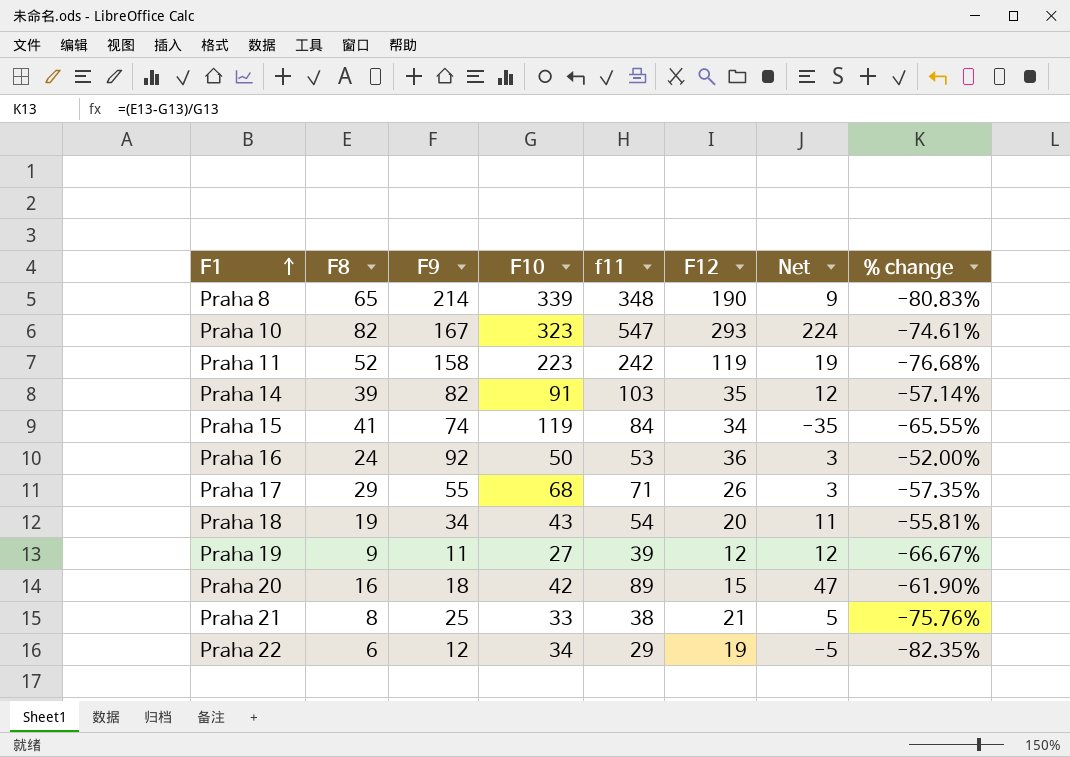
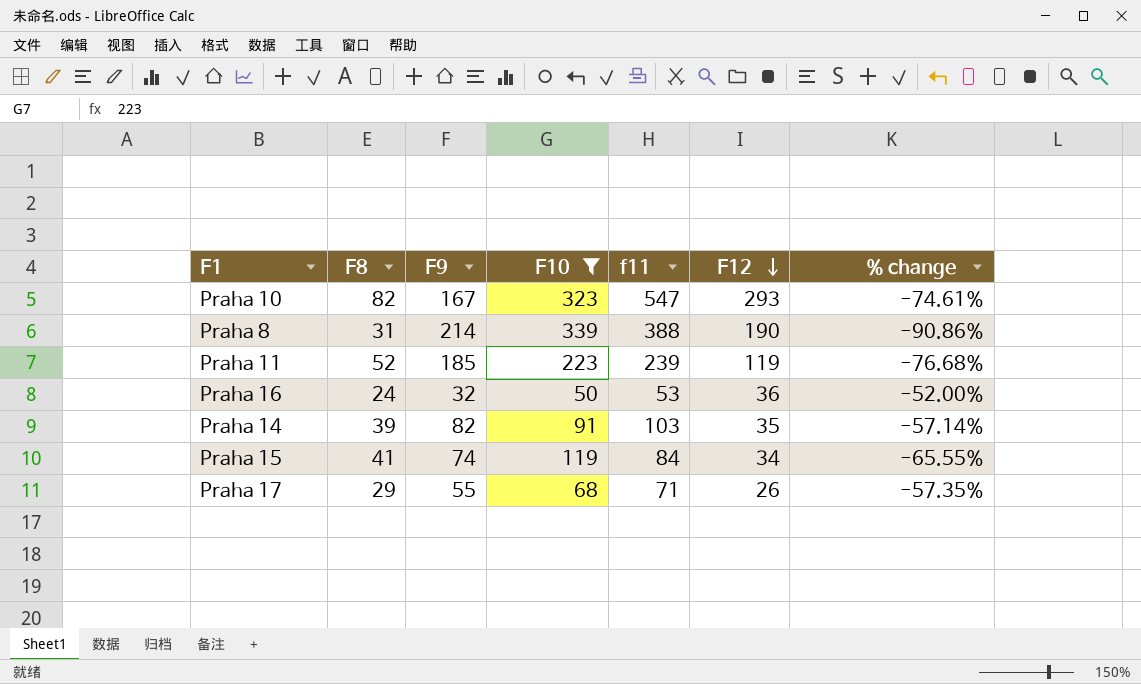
filter: none -> F10 >= 50
row order: F1 ascending -> F12 descending
column Net | formula: [f11] - [F10] -> none
Praha 8 | F8: 65 -> 31
Praha 8 | f11: 348 -> 388
Praha 8 | % change: -80.83% -> -90.86%
Praha 11 | F9: 158 -> 185
Praha 11 | f11: 242 -> 239
Praha 16 | F9: 92 -> 32

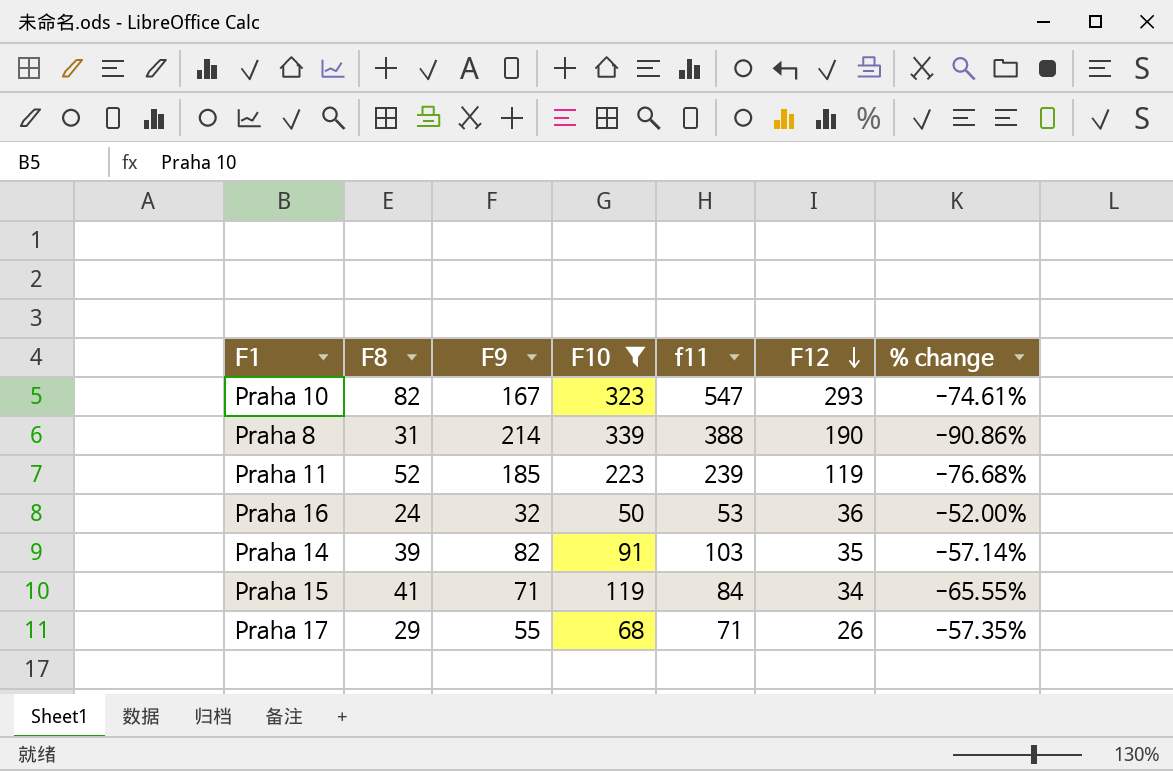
Praha 15 | F9: 74 -> 71

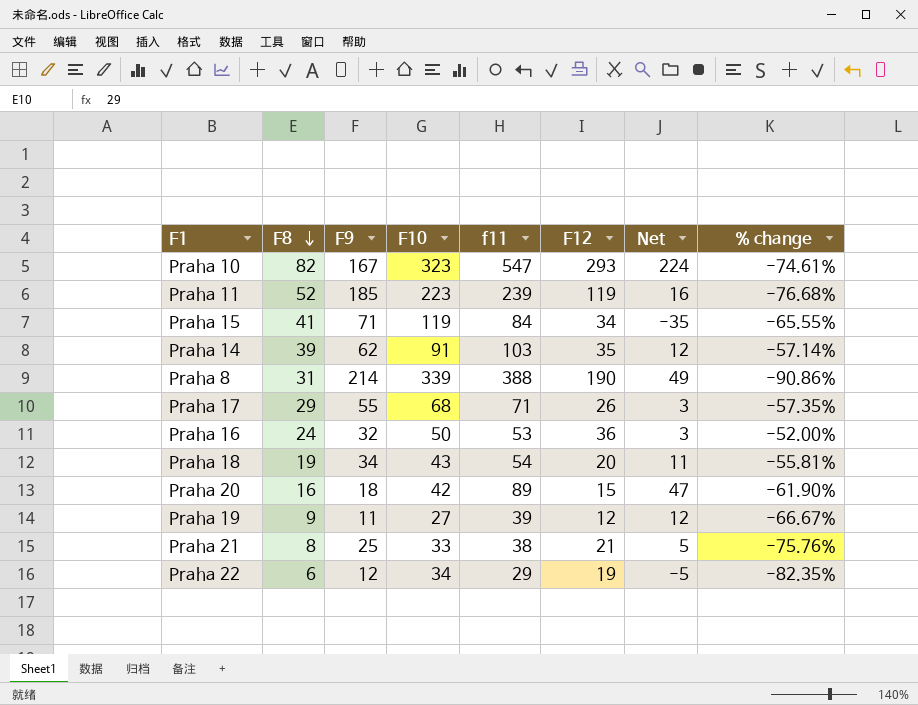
filter: F10 >= 50 -> none
row order: F12 descending -> F8 descending
column Net | formula: none -> [f11] - [F10]
Praha 14 | F9: 82 -> 62

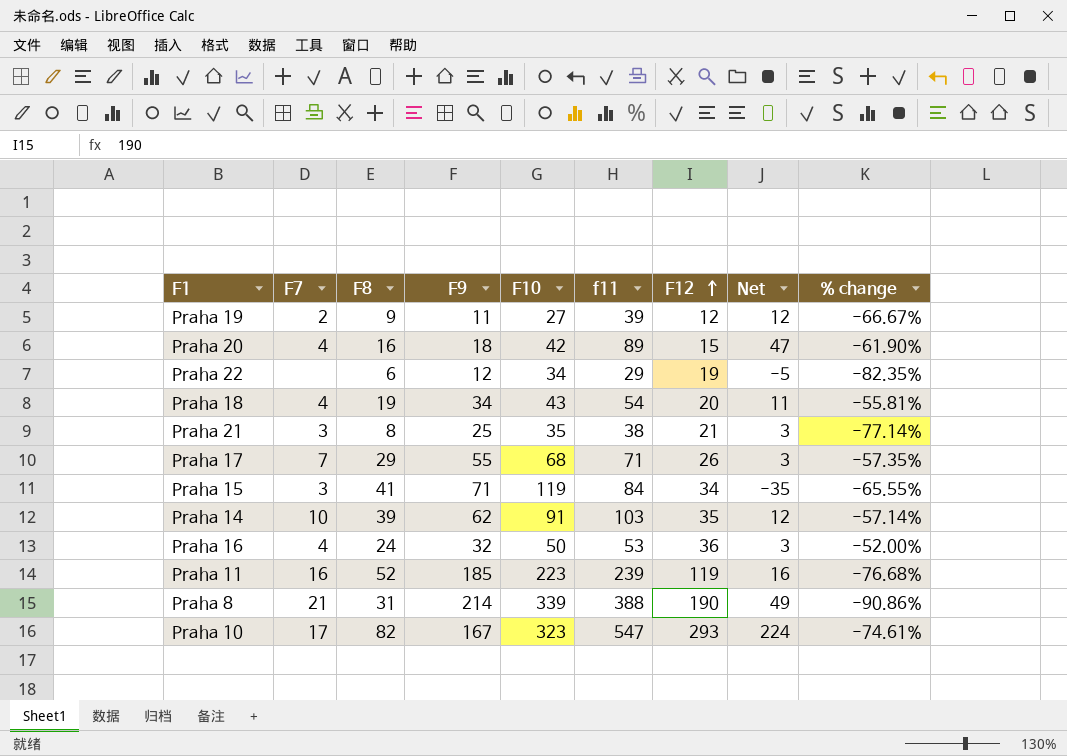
row order: F8 descending -> F12 ascending
column F7 | position: none -> 2
Praha 21 | F10: 33 -> 35
Praha 21 | Net: 5 -> 3
Praha 21 | % change: -75.76% -> -77.14%

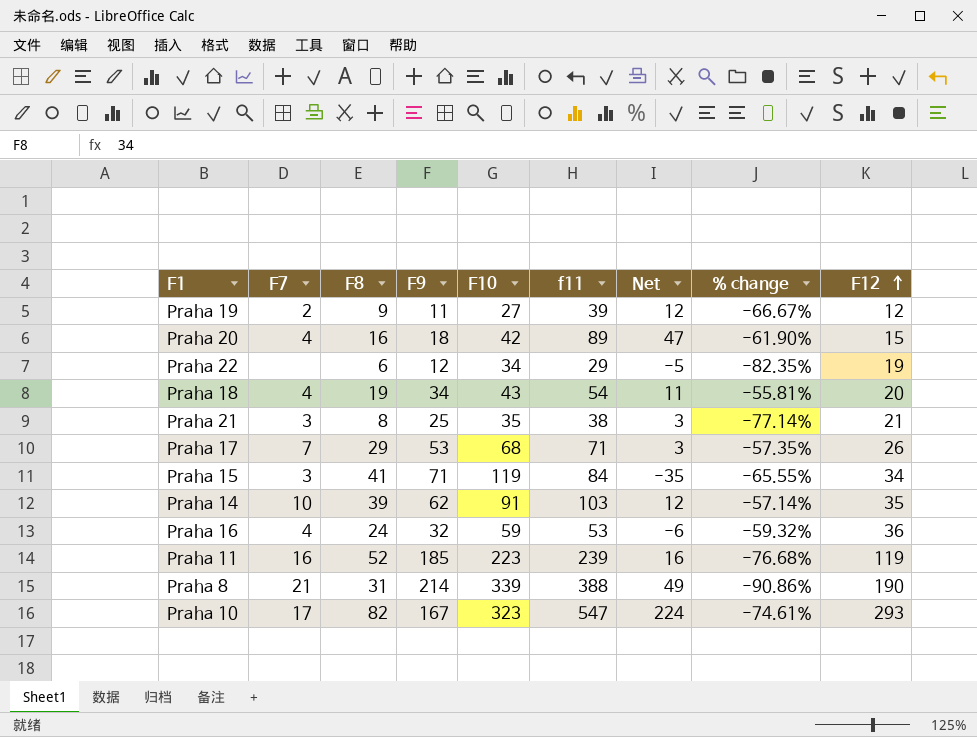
column F12 | position: 7 -> 9
Praha 17 | F9: 55 -> 53
Praha 16 | F10: 50 -> 59
Praha 16 | Net: 3 -> -6
Praha 16 | % change: -52.00% -> -59.32%

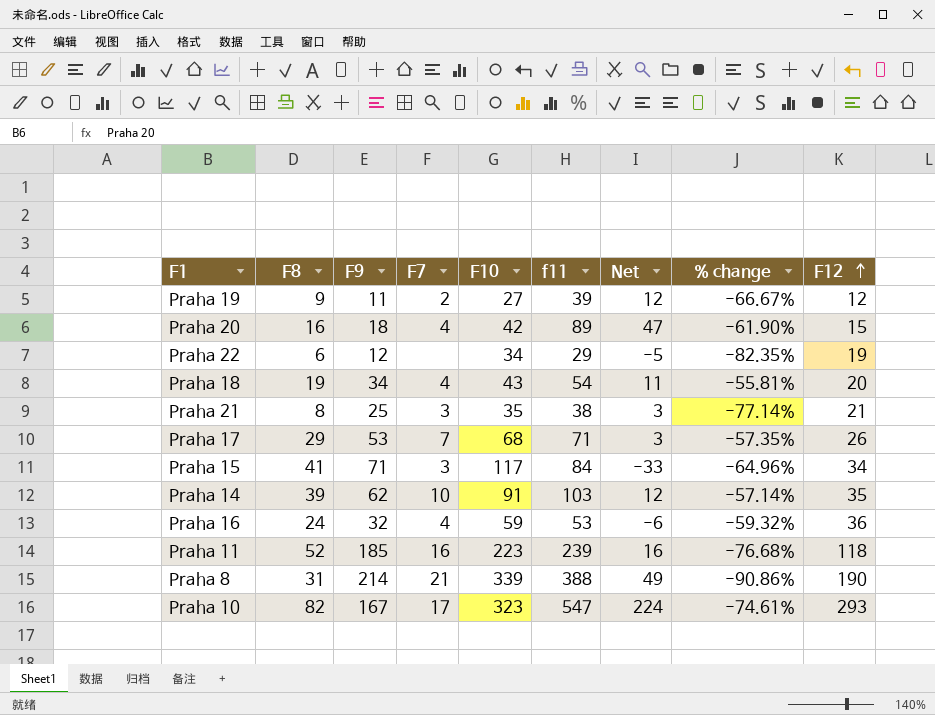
column F7 | position: 2 -> 4
Praha 15 | F10: 119 -> 117
Praha 15 | Net: -35 -> -33
Praha 15 | % change: -65.55% -> -64.96%
Praha 11 | F12: 119 -> 118

